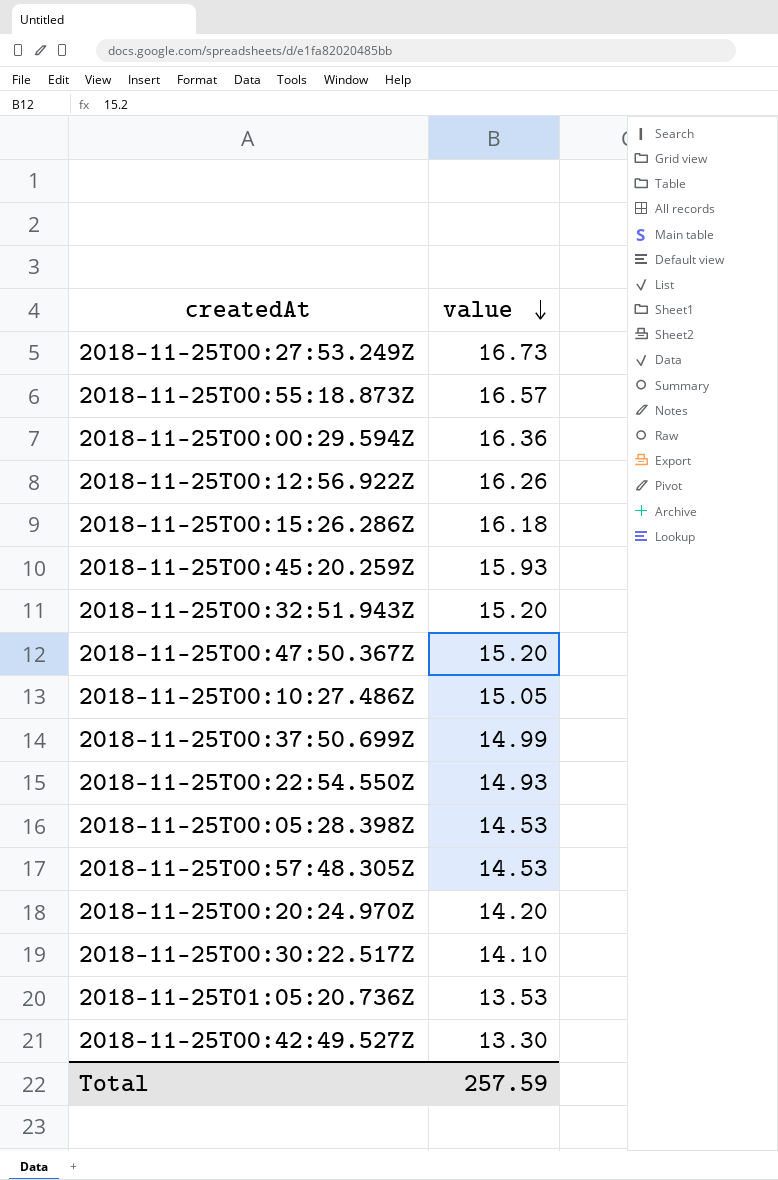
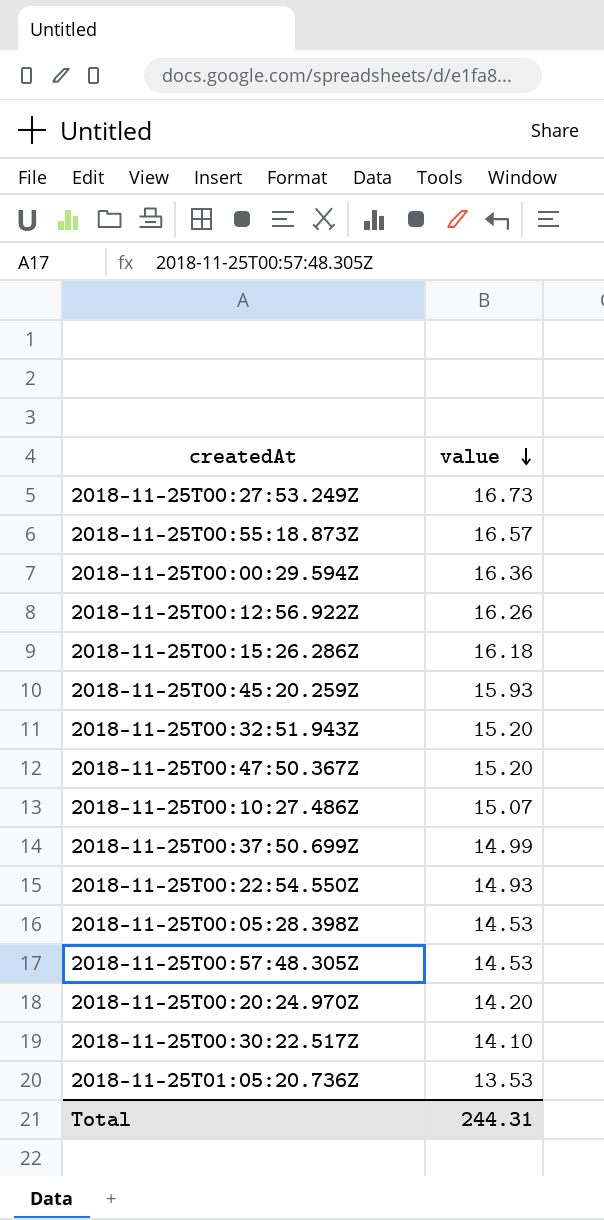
row 2018-11-25T00:42:49.527Z: 13.30 -> none
2018-11-25T00:10:27.486Z | value: 15.05 -> 15.07
Total | value: 257.59 -> 244.31

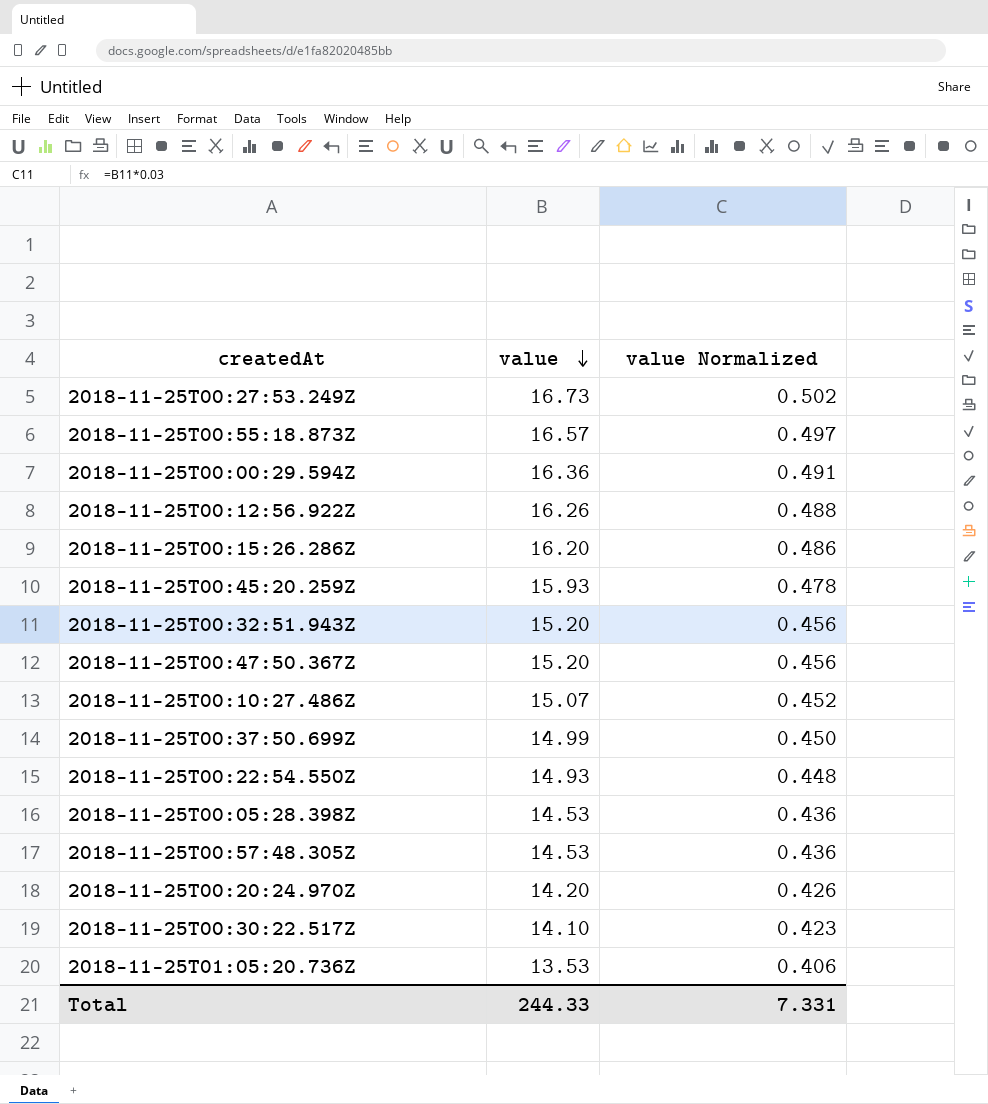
column value Normalized | formula: none -> [value] * 0.03
2018-11-25T00:15:26.286Z | value: 16.18 -> 16.20
Total | value: 244.31 -> 244.33

